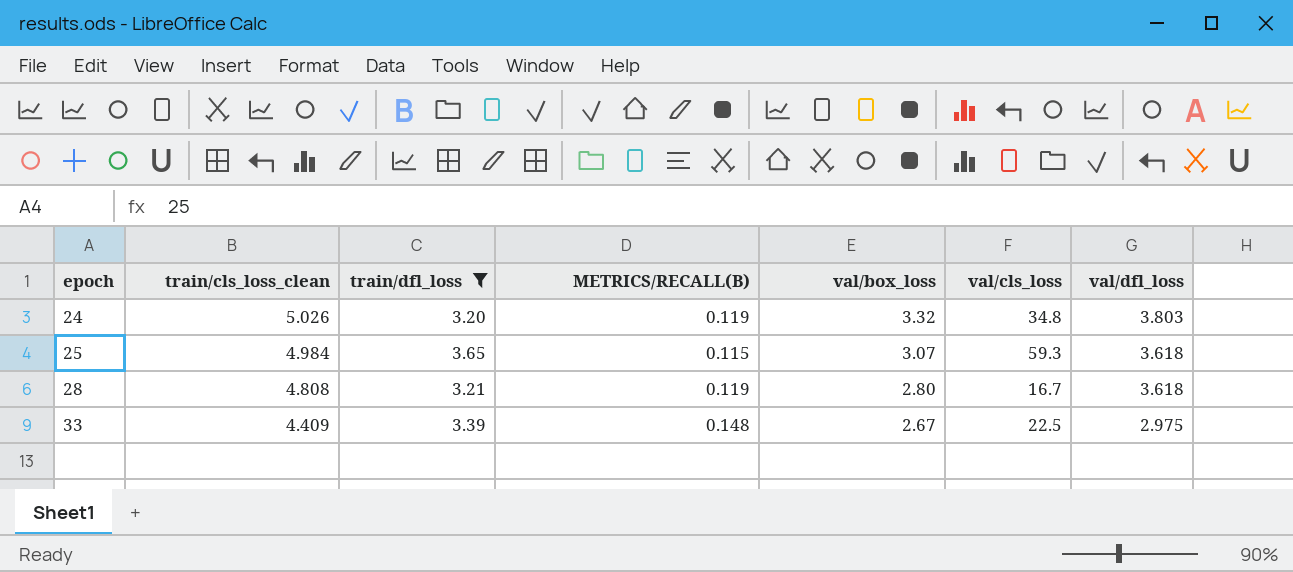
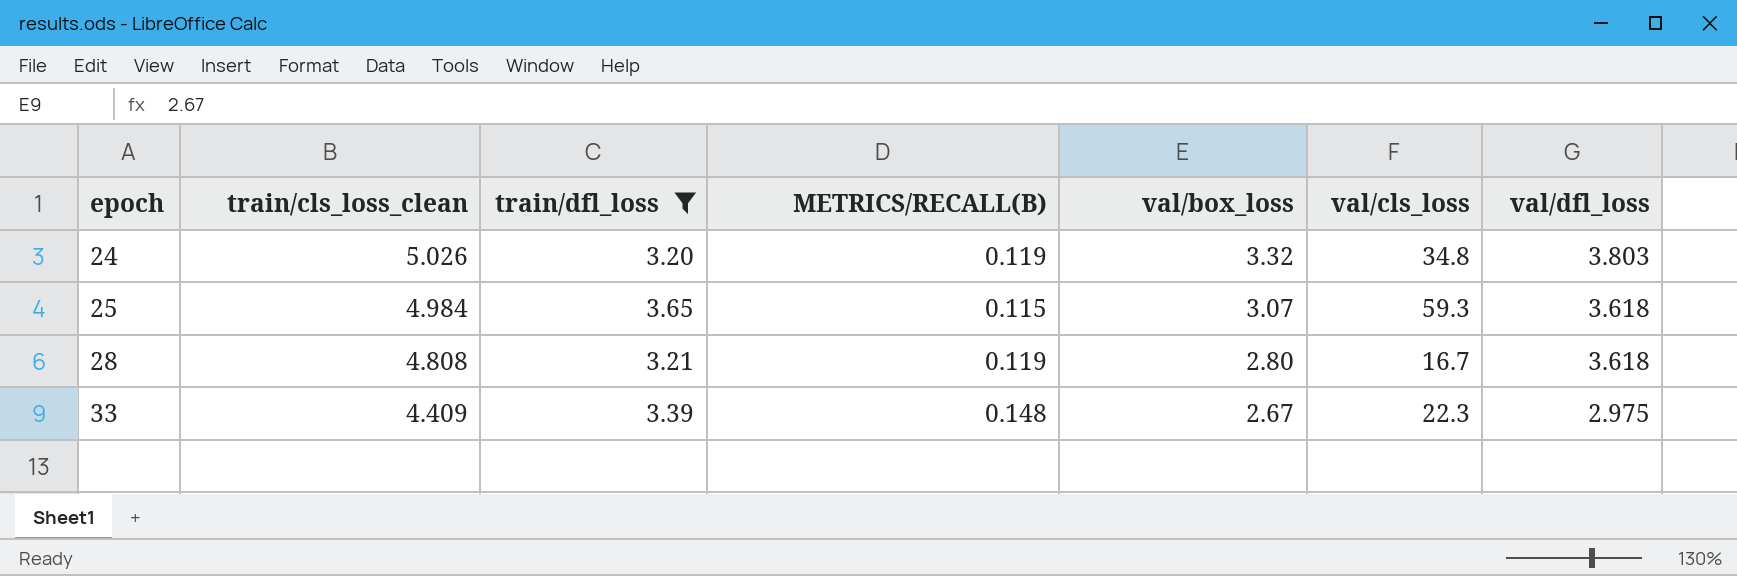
33 | val/cls_loss: 22.5 -> 22.3

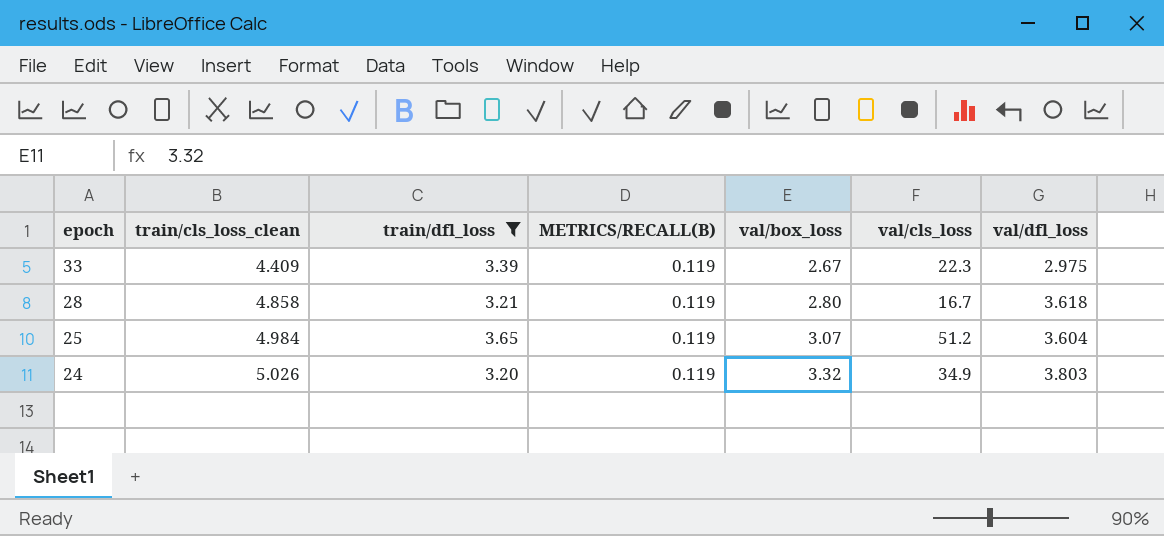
row order: epoch ascending -> epoch descending
33 | METRICS/RECALL(B): 0.148 -> 0.119
28 | train/cls_loss_clean: 4.808 -> 4.858
25 | METRICS/RECALL(B): 0.115 -> 0.119
25 | val/cls_loss: 59.3 -> 51.2
25 | val/dfl_loss: 3.618 -> 3.604
24 | val/cls_loss: 34.8 -> 34.9

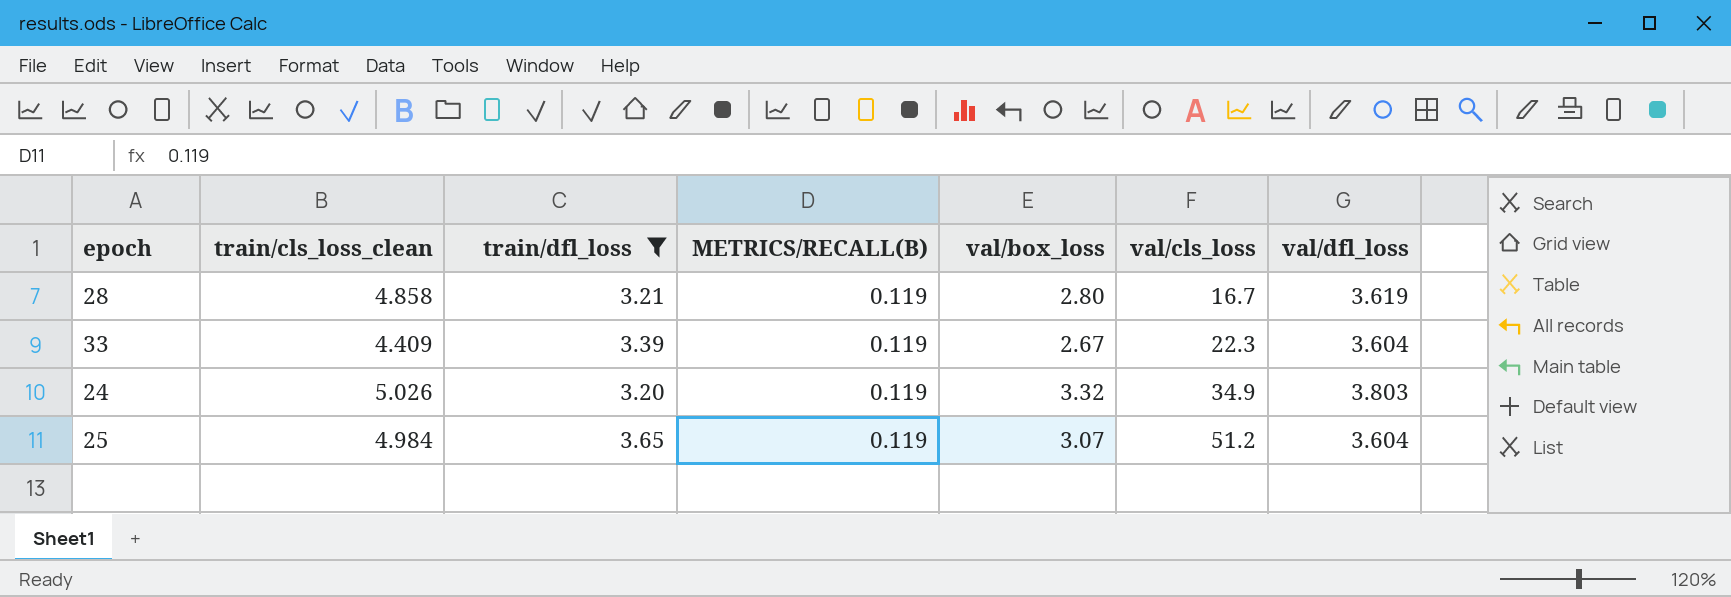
row order: epoch descending -> val/cls_loss ascending
28 | val/dfl_loss: 3.618 -> 3.619
33 | val/dfl_loss: 2.975 -> 3.604

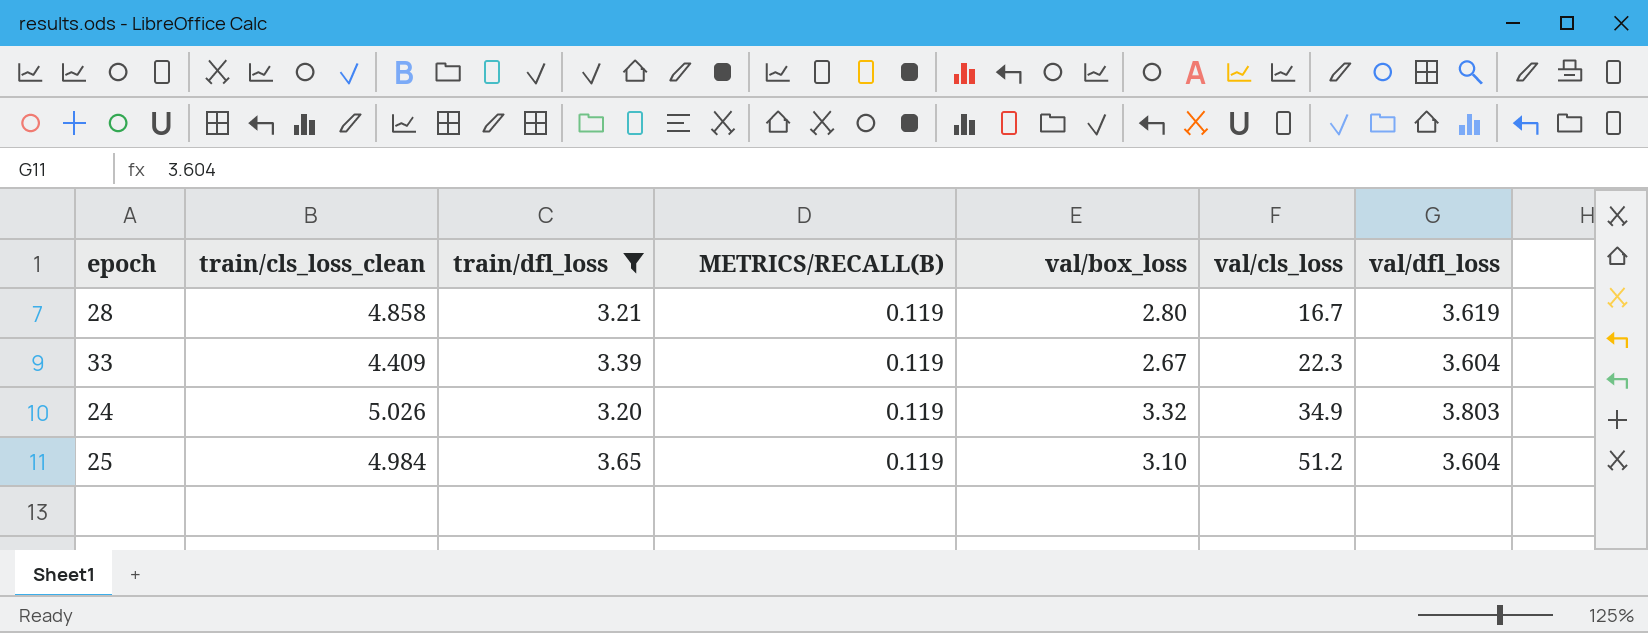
25 | val/box_loss: 3.07 -> 3.10

